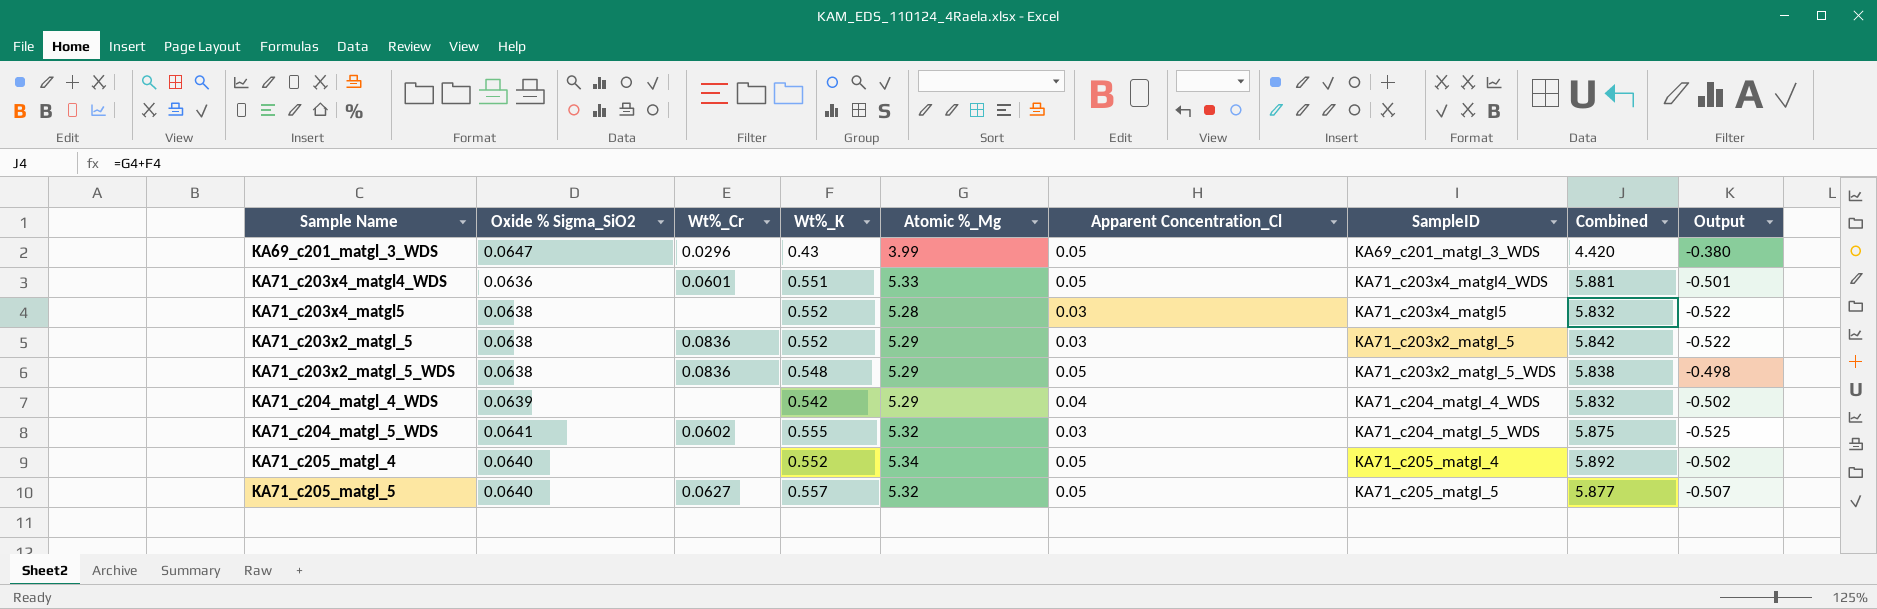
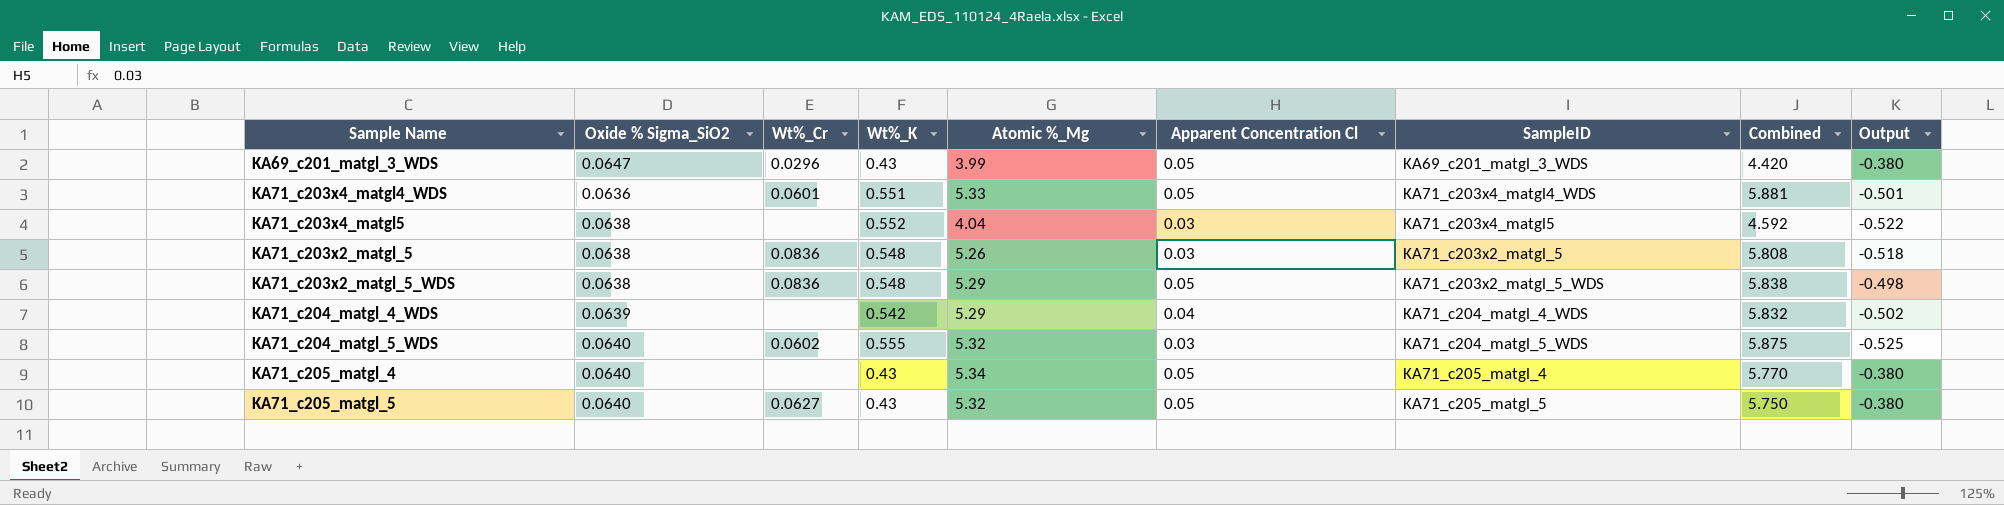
column name: Apparent Concentration_Cl -> Apparent Concentration Cl
KA71_c203x4_matgl5 | Atomic %_Mg: 5.28 -> 4.04
KA71_c203x4_matgl5 | Combined: 5.832 -> 4.592
KA71_c203x2_matgl_5 | Wt%_K: 0.552 -> 0.548
KA71_c203x2_matgl_5 | Atomic %_Mg: 5.29 -> 5.26
KA71_c203x2_matgl_5 | Combined: 5.842 -> 5.808
KA71_c203x2_matgl_5 | Output: -0.522 -> -0.518
KA71_c204_matgl_5_WDS | Oxide % Sigma_SiO2: 0.0641 -> 0.0640
KA71_c205_matgl_4 | Wt%_K: 0.552 -> 0.43
KA71_c205_matgl_4 | Combined: 5.892 -> 5.770
KA71_c205_matgl_4 | Output: -0.502 -> -0.380
KA71_c205_matgl_5 | Wt%_K: 0.557 -> 0.43
KA71_c205_matgl_5 | Combined: 5.877 -> 5.750
KA71_c205_matgl_5 | Output: -0.507 -> -0.380

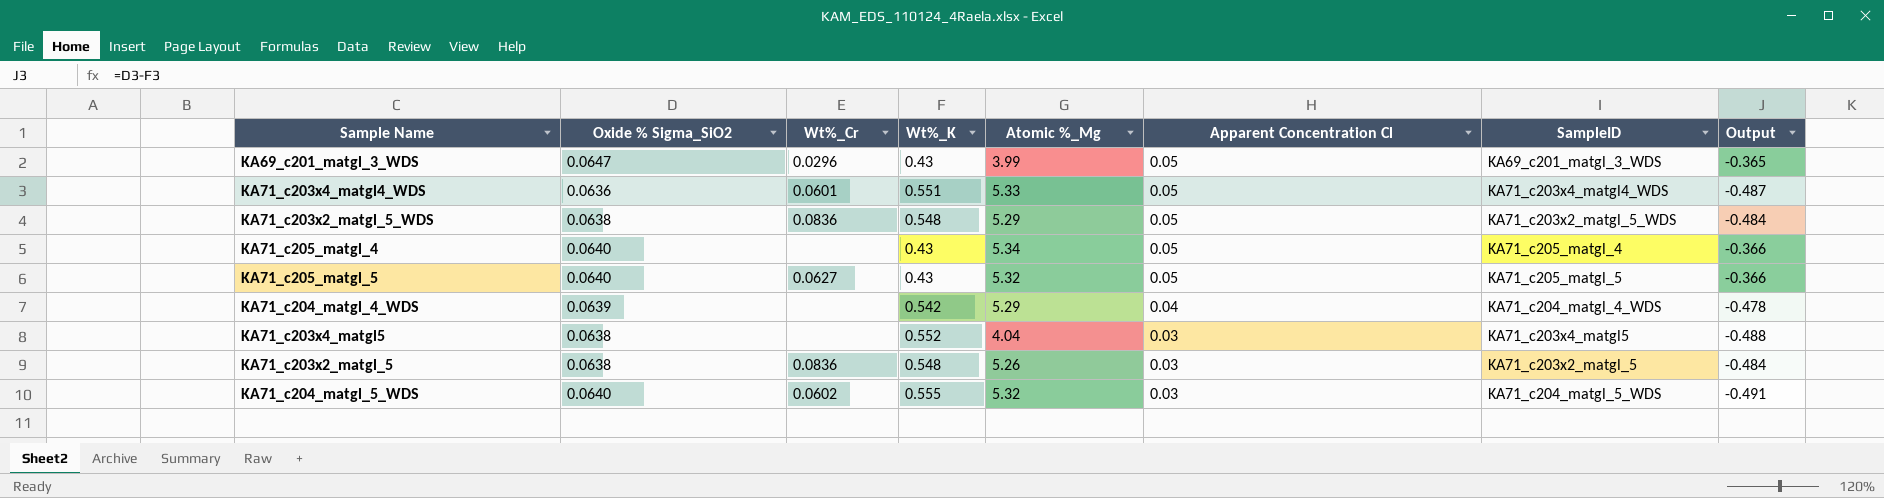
row order: none -> Apparent Concentration Cl descending
column Combined | formula: [Wt%_K] + [Atomic %_Mg] -> none
column Output | formula: [Apparent Concentration Cl] - [Wt%_K] -> [Oxide % Sigma_SiO2] - [Wt%_K]

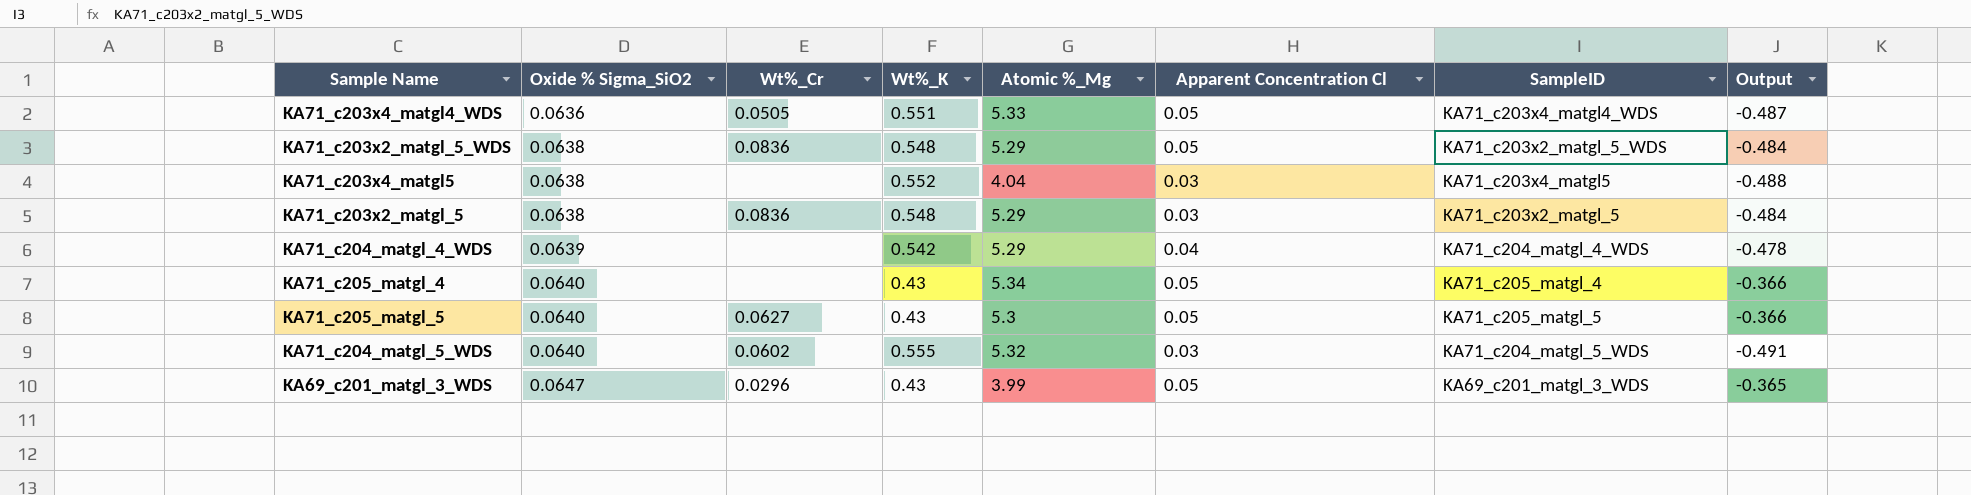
row order: Apparent Concentration Cl descending -> Oxide % Sigma_SiO2 ascending
KA71_c203x4_matgl4_WDS | Wt%_Cr: 0.0601 -> 0.0505
KA71_c203x2_matgl_5 | Atomic %_Mg: 5.26 -> 5.29
KA71_c205_matgl_5 | Atomic %_Mg: 5.32 -> 5.3

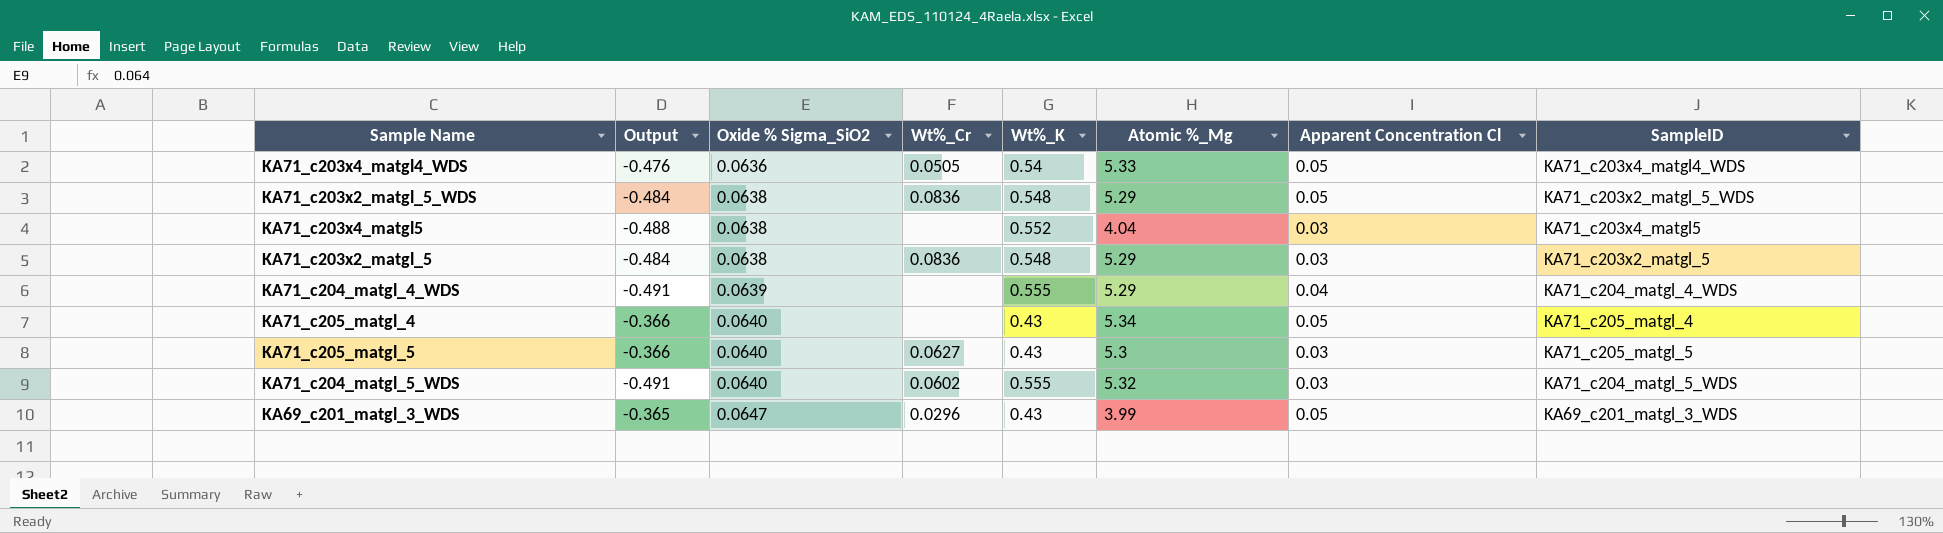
column Output | position: 8 -> 2
KA71_c203x4_matgl4_WDS | Output: -0.487 -> -0.476
KA71_c203x4_matgl4_WDS | Wt%_K: 0.551 -> 0.54
KA71_c204_matgl_4_WDS | Output: -0.478 -> -0.491
KA71_c204_matgl_4_WDS | Wt%_K: 0.542 -> 0.555
KA71_c205_matgl_5 | Apparent Concentration Cl: 0.05 -> 0.03

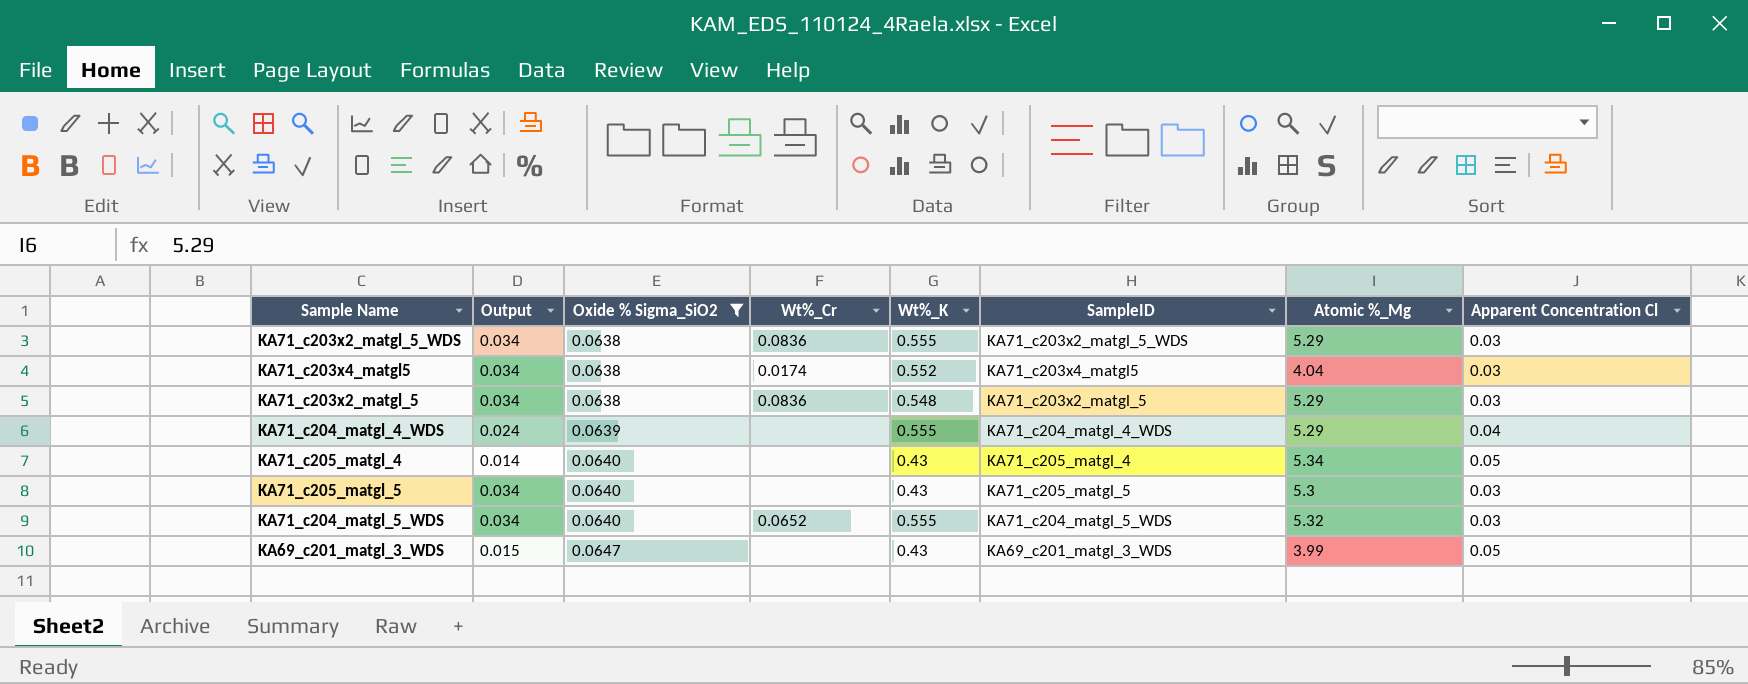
filter: none -> Oxide % Sigma_SiO2 != 0.0636
column Output | formula: [Oxide % Sigma_SiO2] - [Wt%_K] -> [Oxide % Sigma_SiO2] - [Apparent Concentration Cl]
column SampleID | position: 8 -> 6
KA71_c203x2_matgl_5_WDS | Wt%_K: 0.548 -> 0.555
KA71_c203x2_matgl_5_WDS | Apparent Concentration Cl: 0.05 -> 0.03
KA71_c203x4_matgl5 | Wt%_Cr: none -> 0.0174
KA71_c205_matgl_5 | Wt%_Cr: 0.0627 -> none
KA71_c204_matgl_5_WDS | Wt%_Cr: 0.0602 -> 0.0652
KA69_c201_matgl_3_WDS | Wt%_Cr: 0.0296 -> none

